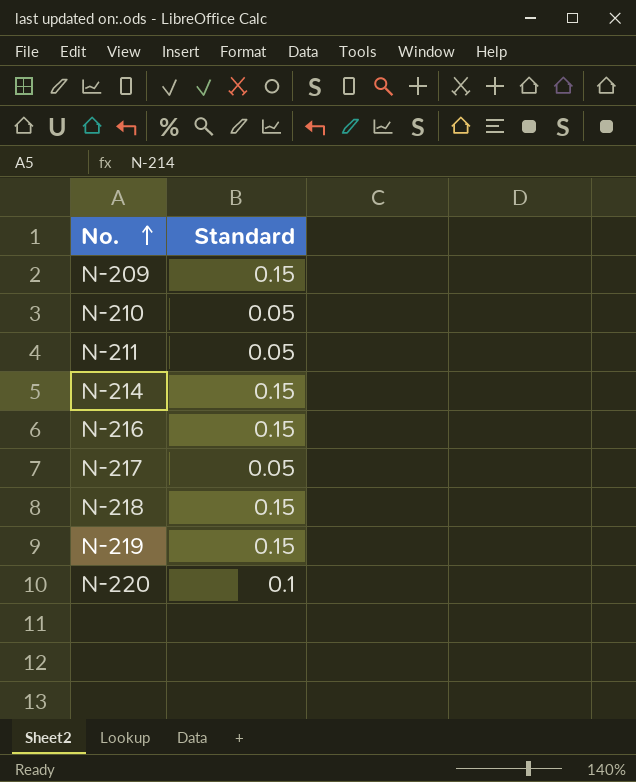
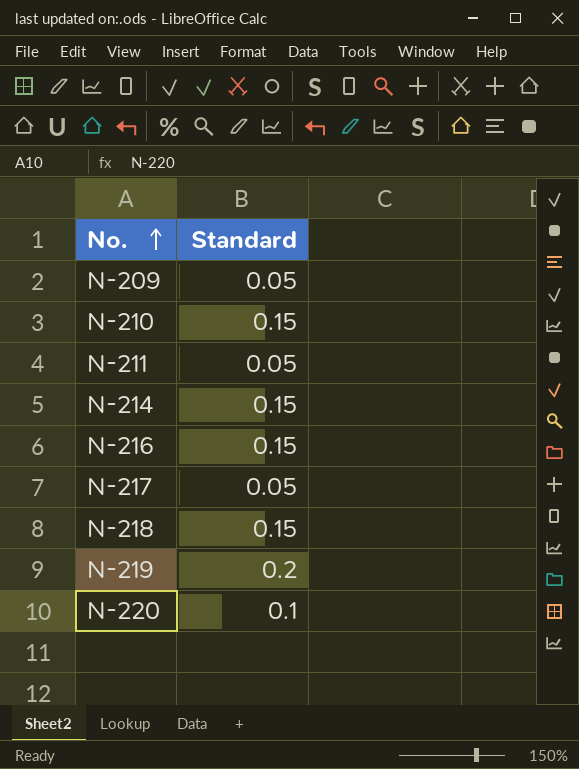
N-209 | Standard: 0.15 -> 0.05
N-210 | Standard: 0.05 -> 0.15
N-219 | Standard: 0.15 -> 0.2

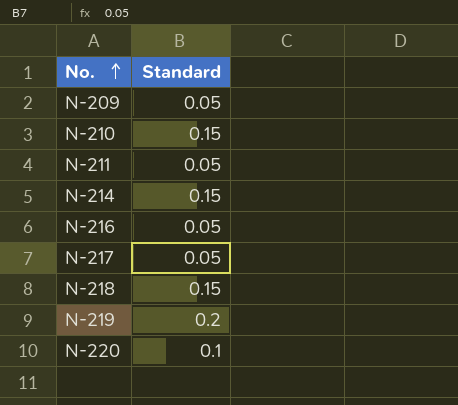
N-216 | Standard: 0.15 -> 0.05

